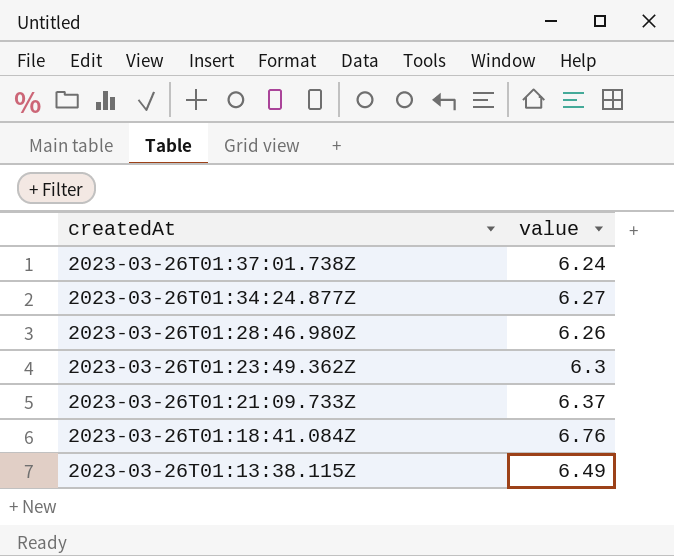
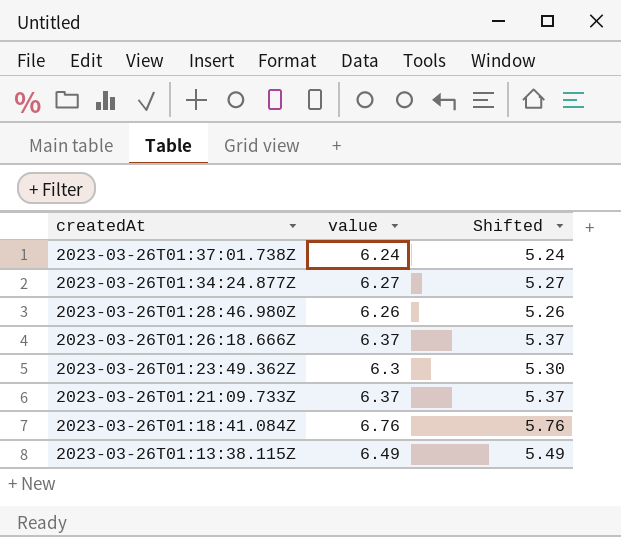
column Shifted | formula: none -> [value] - 1
row 2023-03-26T01:26:18.666Z: none -> 6.37 | 5.37

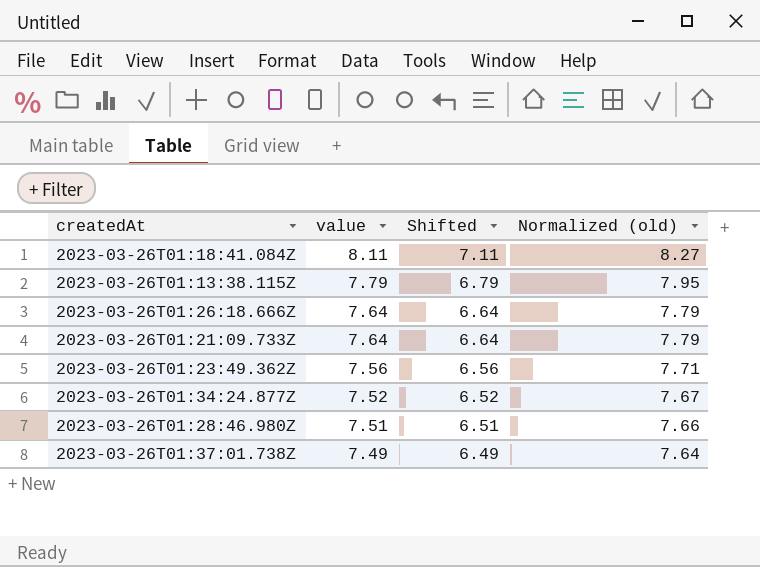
row order: createdAt descending -> value descending
column Normalized (old) | formula: none -> [value] * 1.02
2023-03-26T01:18:41.084Z | value: 6.76 -> 8.11
2023-03-26T01:18:41.084Z | Shifted: 5.76 -> 7.11
2023-03-26T01:13:38.115Z | value: 6.49 -> 7.79
2023-03-26T01:13:38.115Z | Shifted: 5.49 -> 6.79
2023-03-26T01:26:18.666Z | value: 6.37 -> 7.64
2023-03-26T01:26:18.666Z | Shifted: 5.37 -> 6.64
2023-03-26T01:21:09.733Z | value: 6.37 -> 7.64
2023-03-26T01:21:09.733Z | Shifted: 5.37 -> 6.64
2023-03-26T01:23:49.362Z | value: 6.3 -> 7.56
2023-03-26T01:23:49.362Z | Shifted: 5.30 -> 6.56
2023-03-26T01:34:24.877Z | value: 6.27 -> 7.52
2023-03-26T01:34:24.877Z | Shifted: 5.27 -> 6.52
2023-03-26T01:28:46.980Z | value: 6.26 -> 7.51
2023-03-26T01:28:46.980Z | Shifted: 5.26 -> 6.51
2023-03-26T01:37:01.738Z | value: 6.24 -> 7.49
2023-03-26T01:37:01.738Z | Shifted: 5.24 -> 6.49

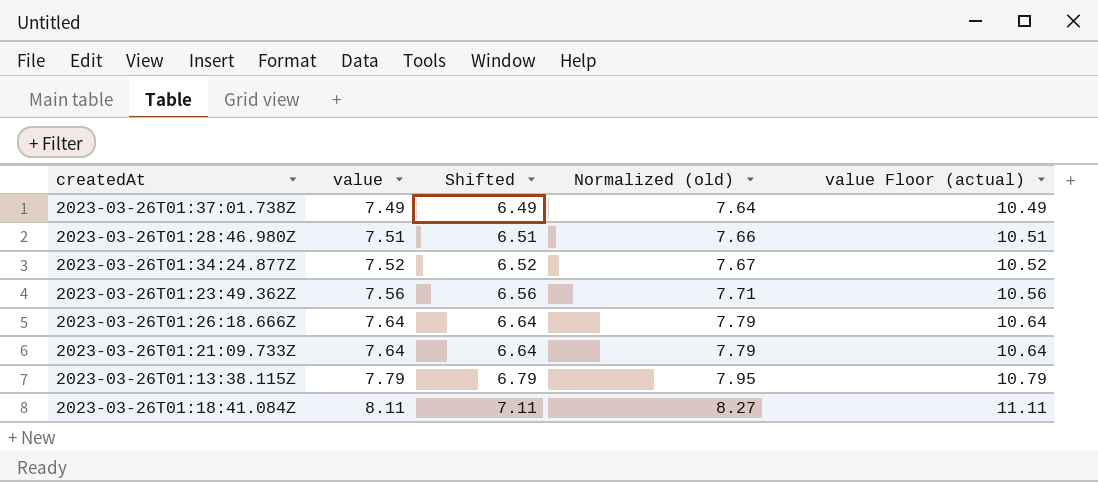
row order: value descending -> value ascending
column value Floor (actual) | formula: none -> [value] + 3

